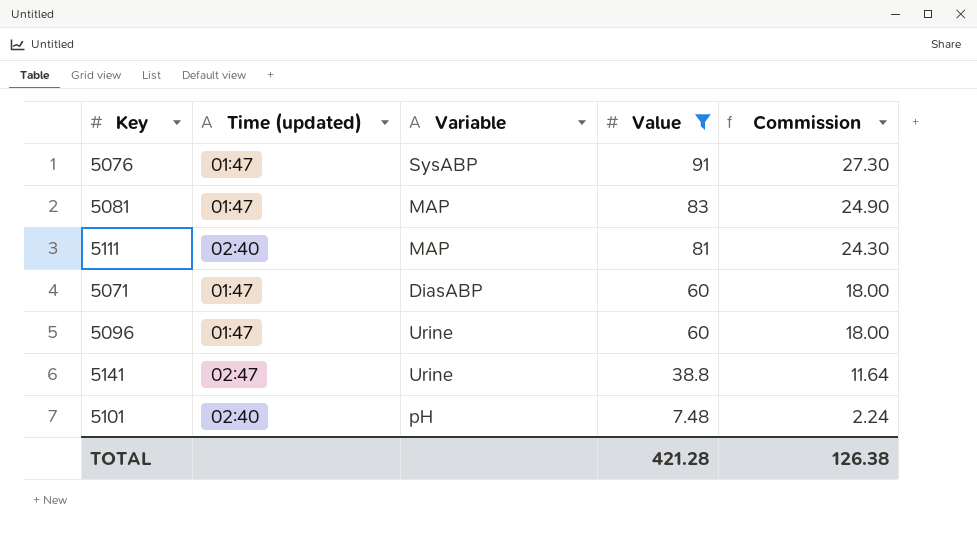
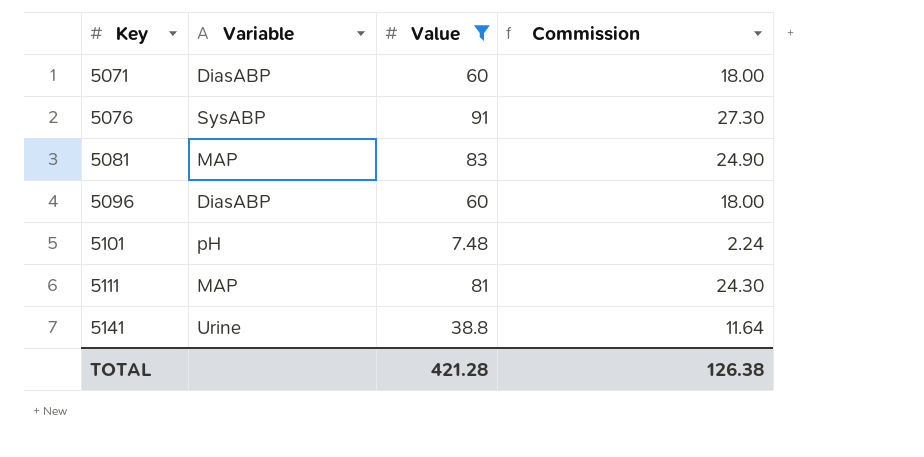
row order: Value descending -> Key ascending
column Time (updated) | position: 2 -> none
5096 | Variable: Urine -> DiasABP

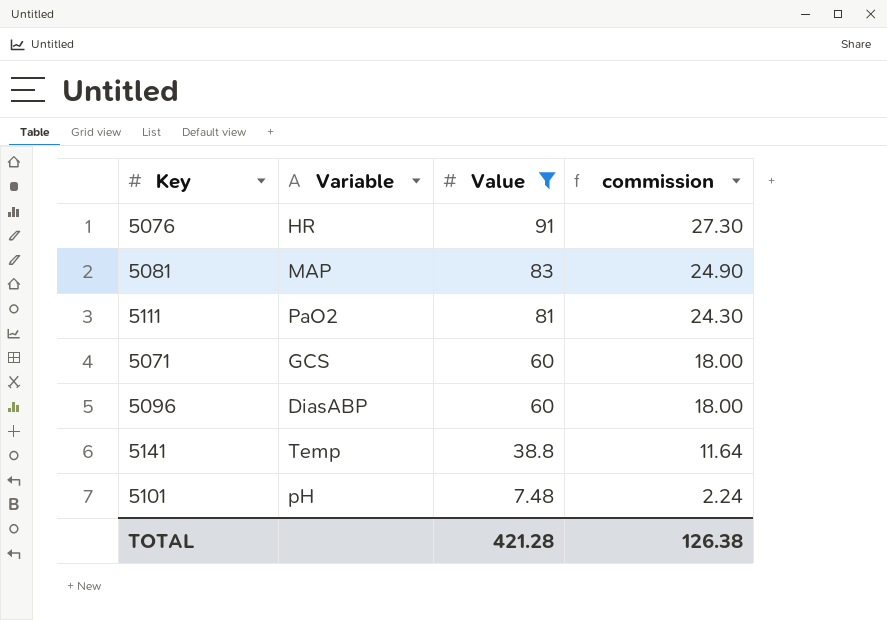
row order: Key ascending -> Value descending
column name: Commission -> commission
5076 | Variable: SysABP -> HR
5111 | Variable: MAP -> PaO2
5071 | Variable: DiasABP -> GCS
5141 | Variable: Urine -> Temp

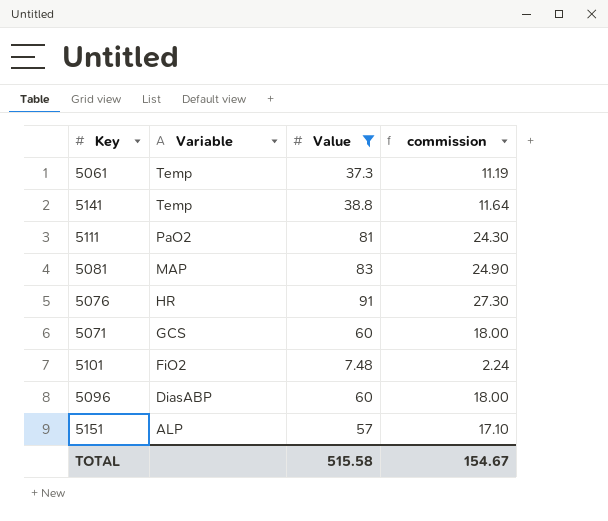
row order: Value descending -> Variable descending
row 5061: none -> Temp | 37.3 | 11.19
5101 | Variable: pH -> FiO2
row 5151: none -> ALP | 57 | 17.10
TOTAL | Value: 421.28 -> 515.58
TOTAL | commission: 126.38 -> 154.67

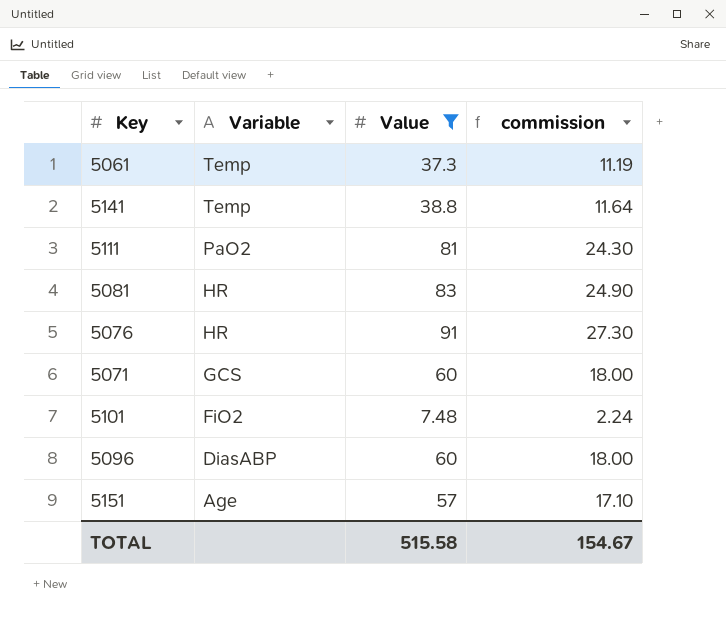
5081 | Variable: MAP -> HR
5151 | Variable: ALP -> Age

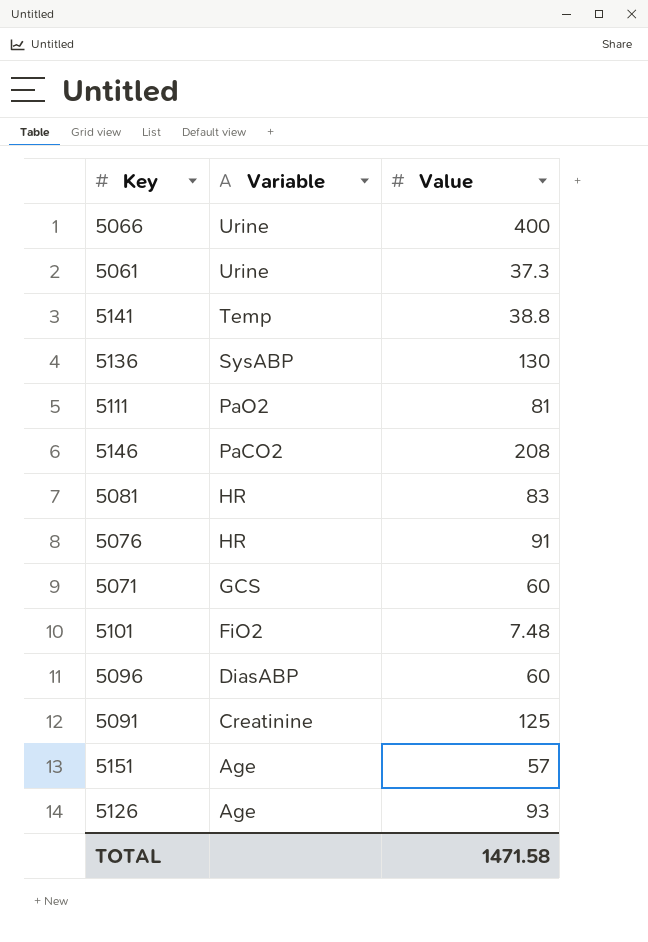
filter: Value <= 91 -> none
column commission | formula: [Value] * 0.3 -> none
5061 | Variable: Temp -> Urine
TOTAL | Value: 515.58 -> 1471.58

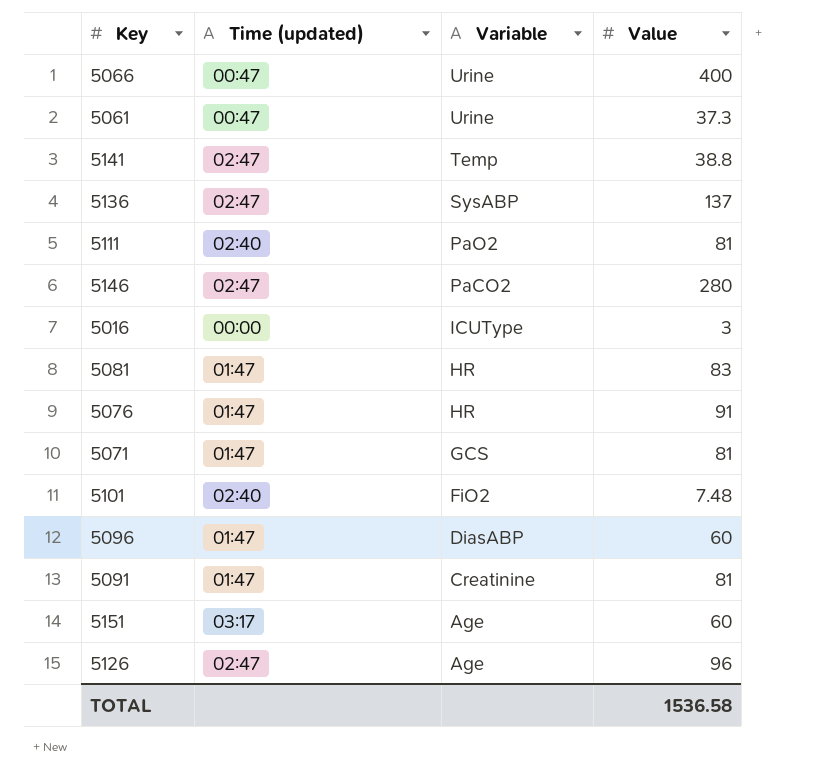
column Time (updated) | position: none -> 2
5136 | Value: 130 -> 137
5146 | Value: 208 -> 280
row 5016: none -> 00:00 | ICUType | 3
5071 | Value: 60 -> 81
5091 | Value: 125 -> 81
5151 | Value: 57 -> 60
5126 | Value: 93 -> 96
TOTAL | Value: 1471.58 -> 1536.58

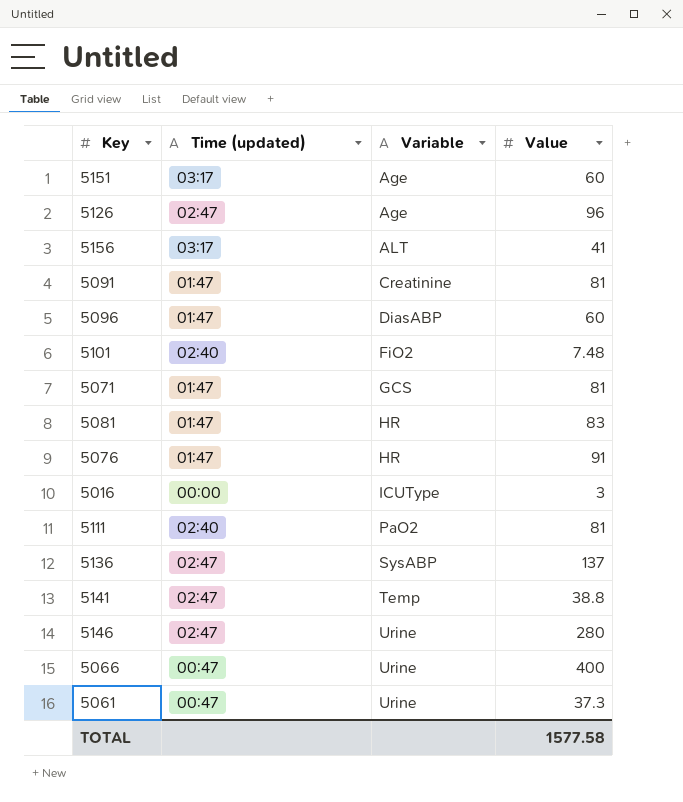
row order: Variable descending -> Variable ascending
row 5156: none -> 03:17 | ALT | 41
5146 | Variable: PaCO2 -> Urine
TOTAL | Value: 1536.58 -> 1577.58

